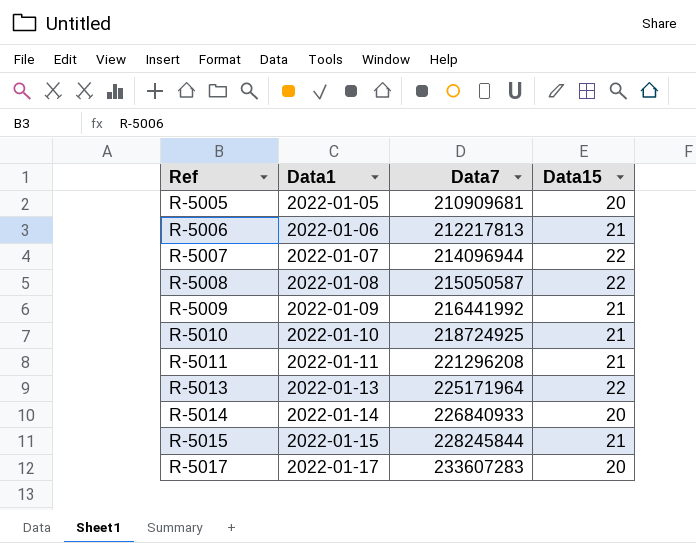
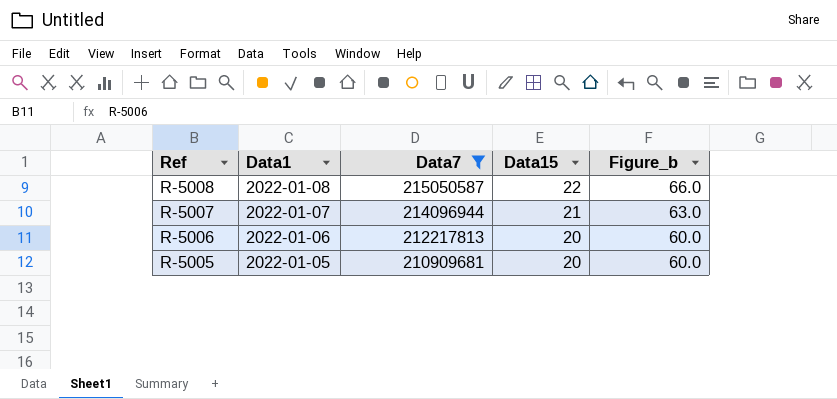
filter: none -> Data7 <= 215050587
row order: Ref ascending -> Ref descending
column Figure_b | formula: none -> [Data15] * 3
R-5007 | Data15: 22 -> 21
R-5006 | Data15: 21 -> 20

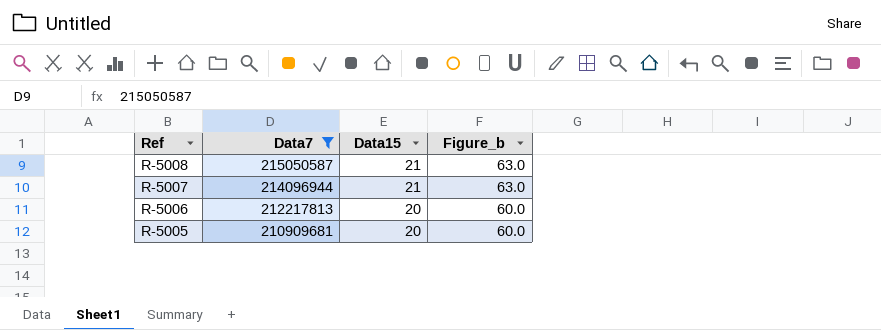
column Data1 | position: 2 -> none
R-5008 | Data15: 22 -> 21
R-5008 | Figure_b: 66.0 -> 63.0

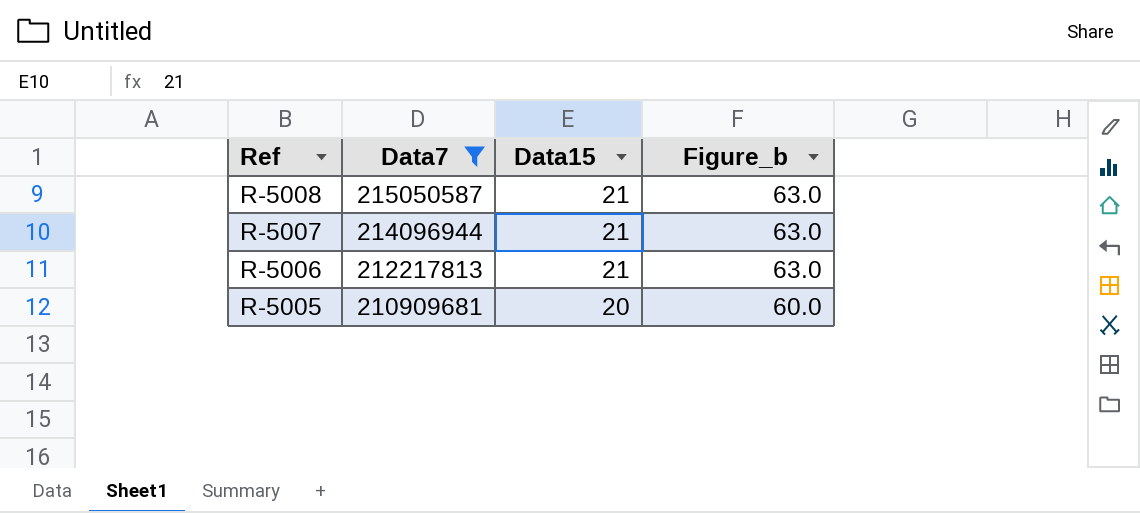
R-5006 | Data15: 20 -> 21
R-5006 | Figure_b: 60.0 -> 63.0

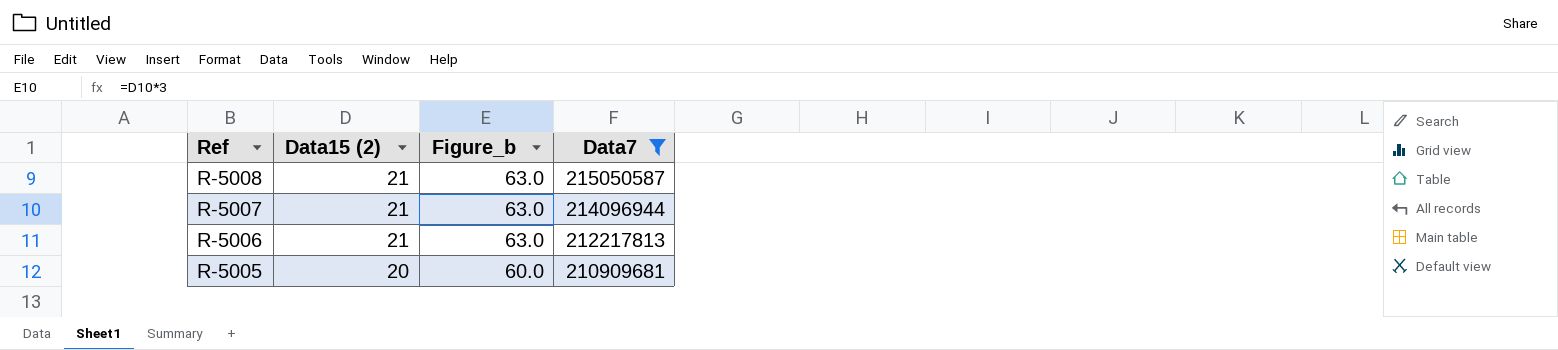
column name: Data15 -> Data15 (2)
column Data7 | position: 2 -> 4

